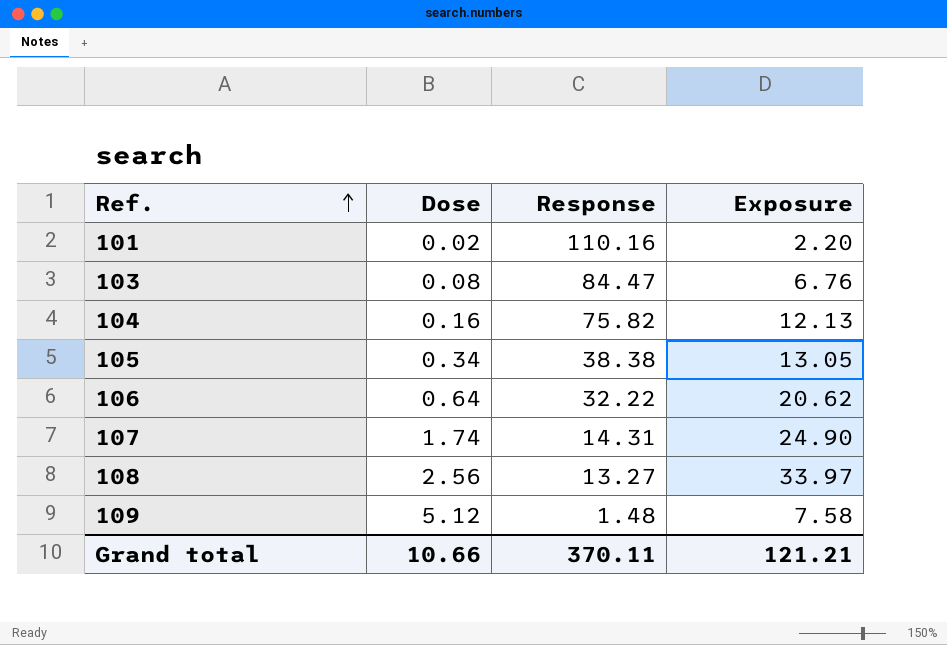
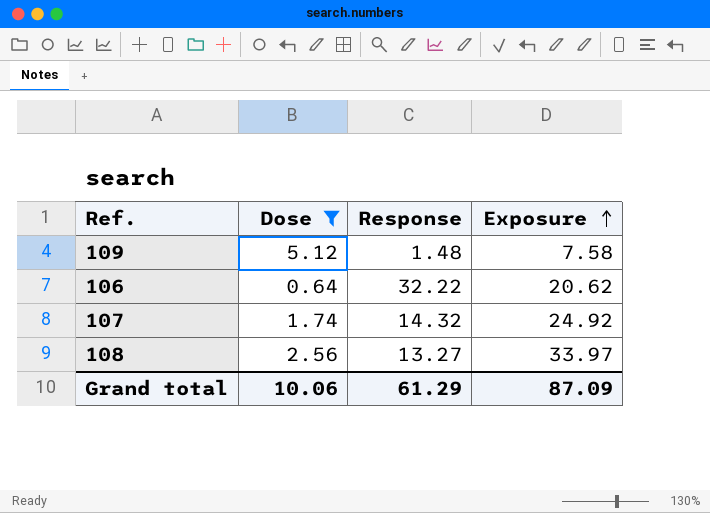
filter: none -> Dose >= 0.64
row order: Ref. ascending -> Exposure ascending
107 | Response: 14.31 -> 14.32
107 | Exposure: 24.90 -> 24.92
Grand total | Dose: 10.66 -> 10.06
Grand total | Response: 370.11 -> 61.29
Grand total | Exposure: 121.21 -> 87.09

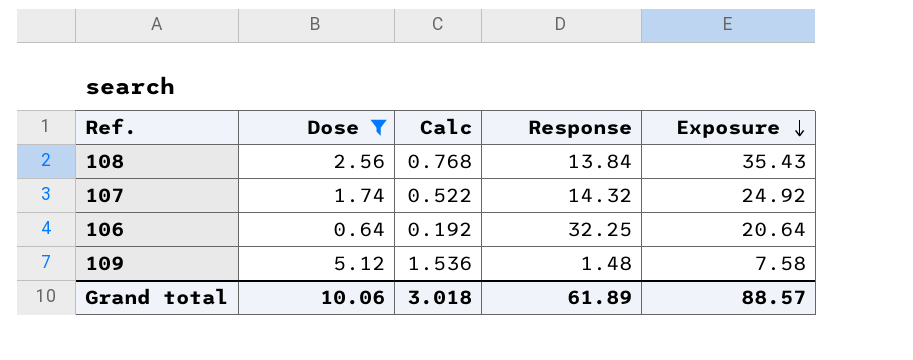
row order: Exposure ascending -> Exposure descending
column Calc | formula: none -> [Dose] * 0.3
108 | Response: 13.27 -> 13.84
108 | Exposure: 33.97 -> 35.43
106 | Response: 32.22 -> 32.25
106 | Exposure: 20.62 -> 20.64
Grand total | Response: 61.29 -> 61.89
Grand total | Exposure: 87.09 -> 88.57

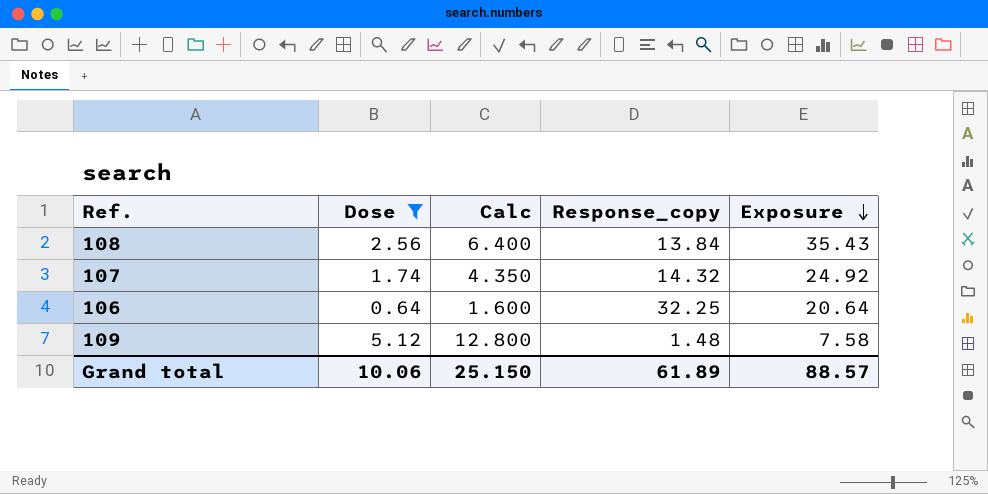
column Calc | formula: [Dose] * 0.3 -> [Dose] * 2.5
column name: Response -> Response_copy
Grand total | Calc: 3.018 -> 25.150

